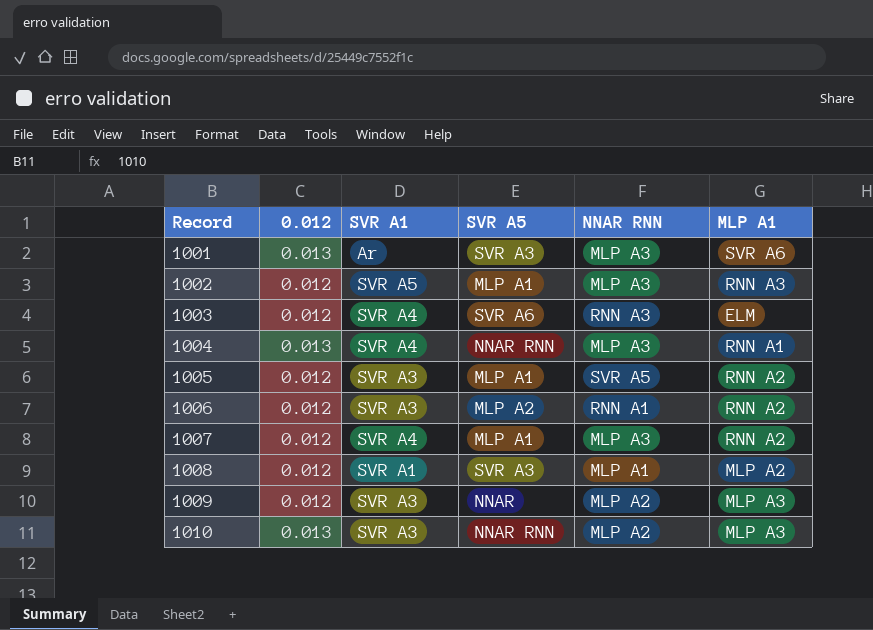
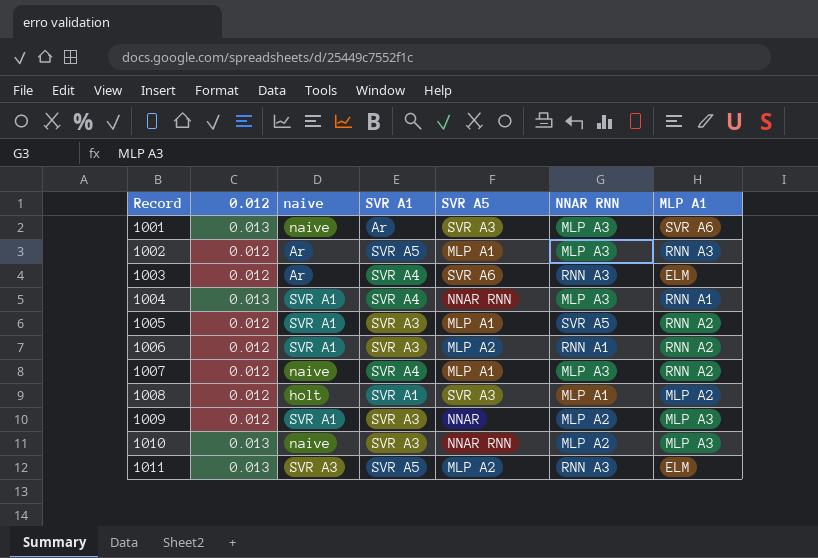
column naive | position: none -> 3
row 1011: none -> 0.013 | SVR A3 | SVR A5 | MLP A2 | RNN A3 | ELM

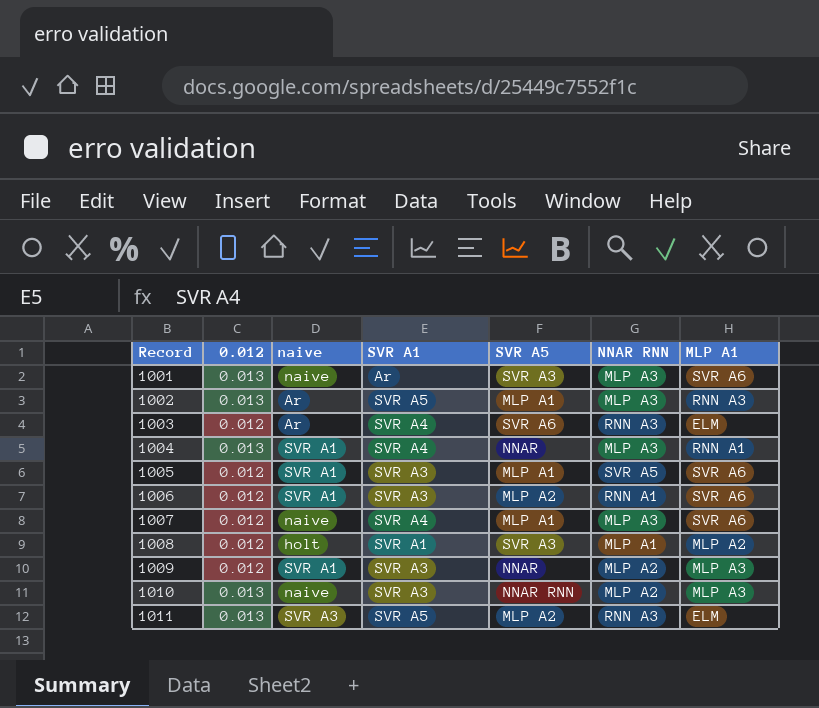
1002 | 0.012: 0.012 -> 0.013
1004 | SVR A5: NNAR RNN -> NNAR
1005 | MLP A1: RNN A2 -> SVR A6
1006 | MLP A1: RNN A2 -> SVR A6
1007 | MLP A1: RNN A2 -> SVR A6

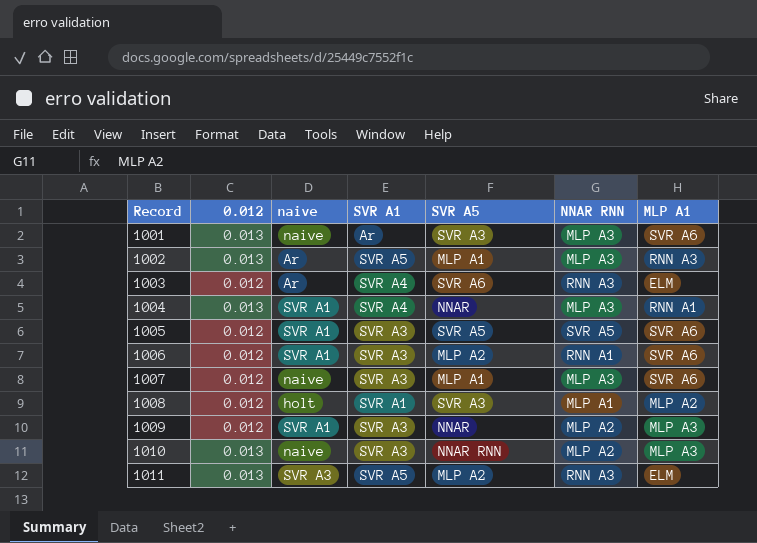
1005 | SVR A5: MLP A1 -> SVR A5
1007 | SVR A1: SVR A4 -> SVR A3

